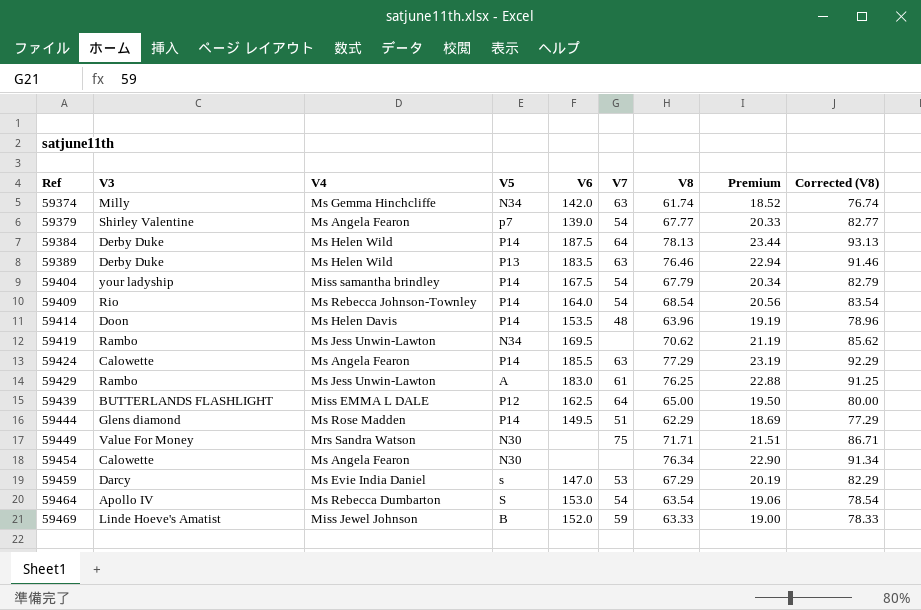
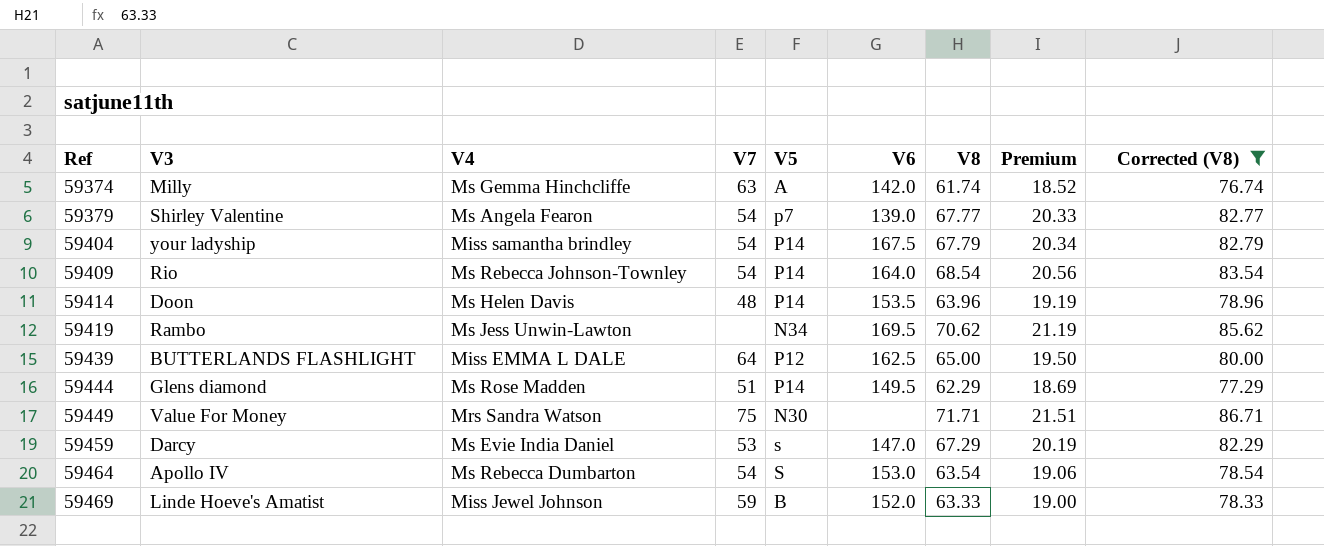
filter: none -> Corrected (V8) <= 86.71
column V7 | position: 6 -> 4
59374 | V5: N34 -> A

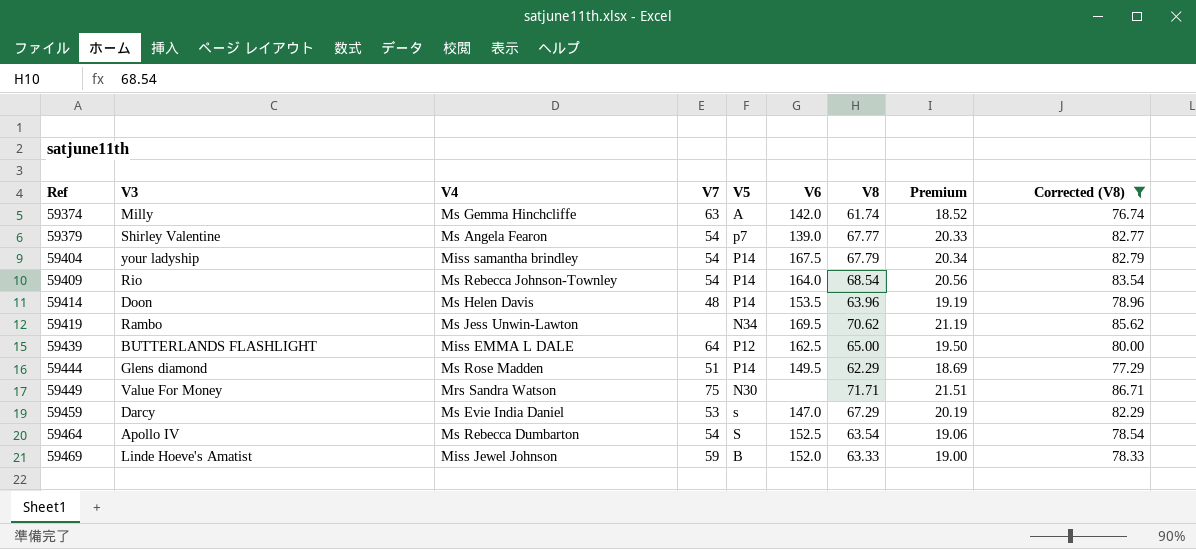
59464 | V6: 153.0 -> 152.5

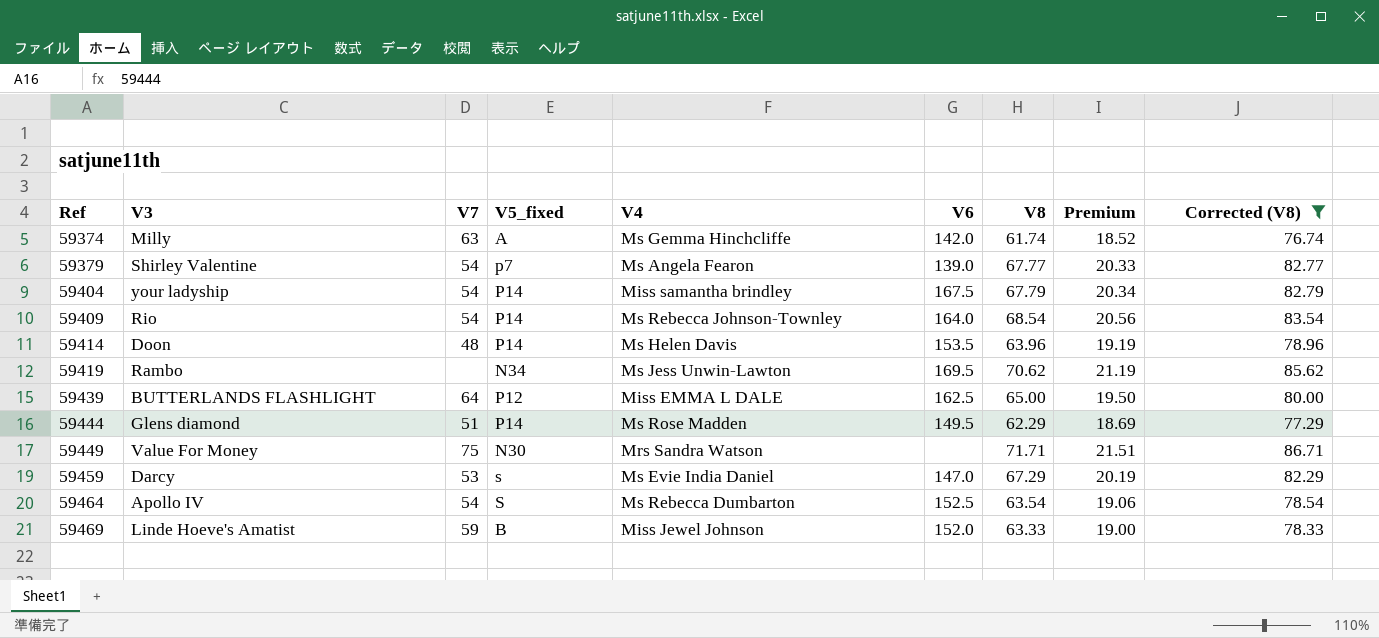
column name: V5 -> V5_fixed
column V4 | position: 3 -> 5

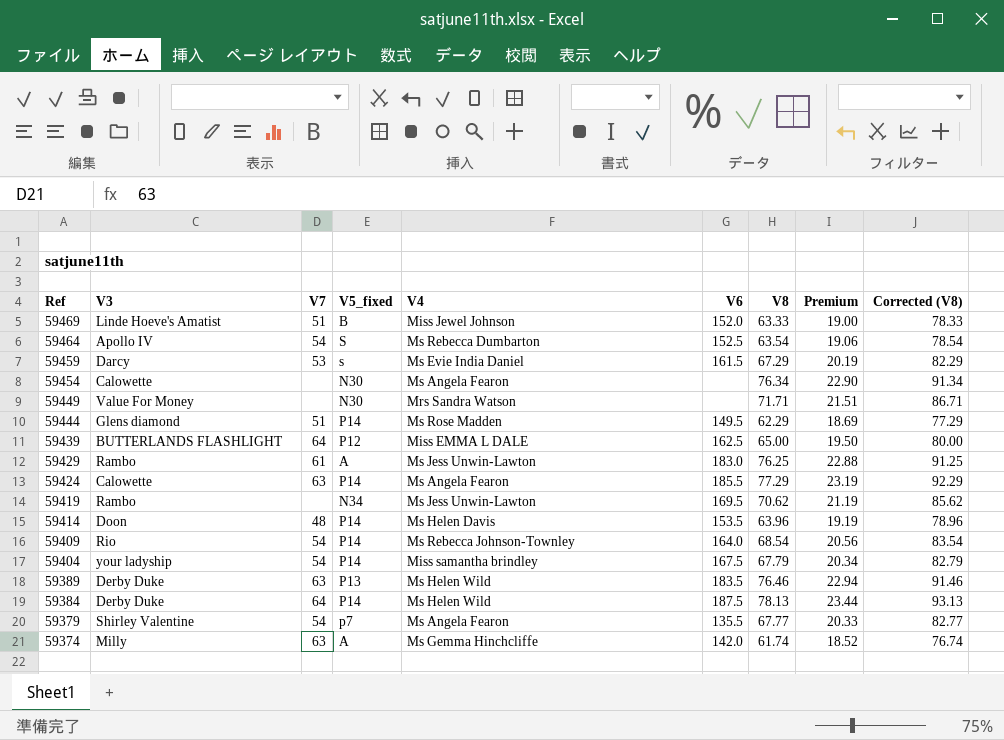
filter: Corrected (V8) <= 86.71 -> none
row order: Ref ascending -> Ref descending
59469 | V7: 59 -> 51
59459 | V6: 147.0 -> 161.5
59449 | V7: 75 -> none
59379 | V6: 139.0 -> 135.5

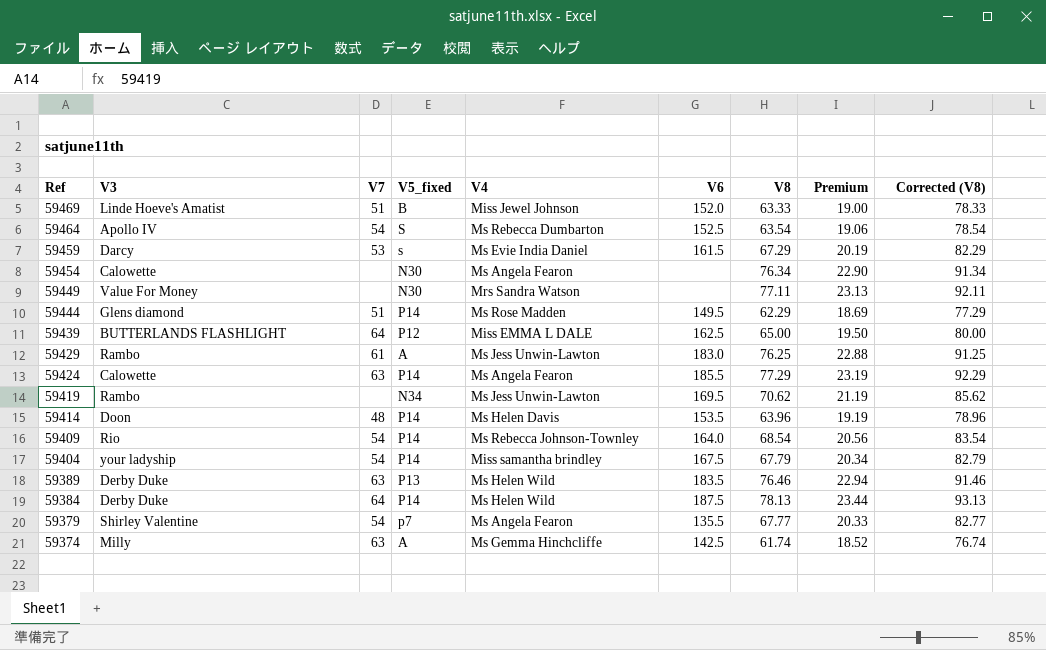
59449 | V8: 71.71 -> 77.11
59449 | Premium: 21.51 -> 23.13
59449 | Corrected (V8): 86.71 -> 92.11
59374 | V6: 142.0 -> 142.5

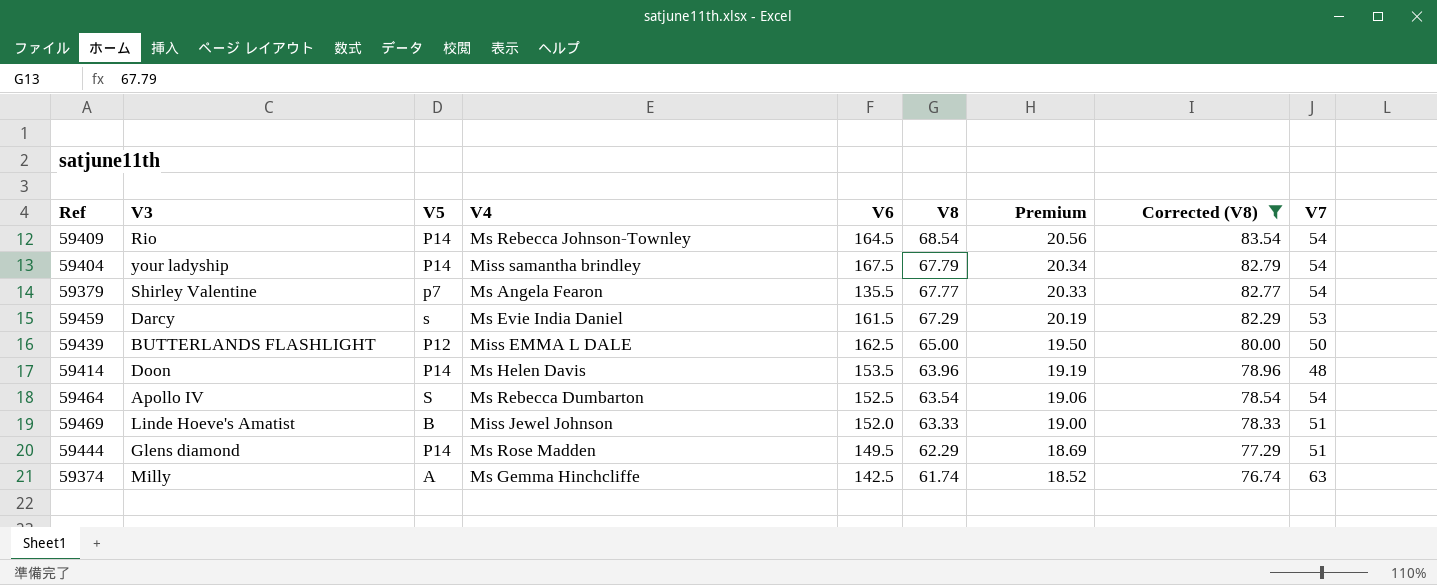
filter: none -> Corrected (V8) <= 83.54
row order: Ref descending -> V8 descending
column name: V5_fixed -> V5
column V7 | position: 3 -> 9
59409 | V6: 164.0 -> 164.5
59439 | V7: 64 -> 50

